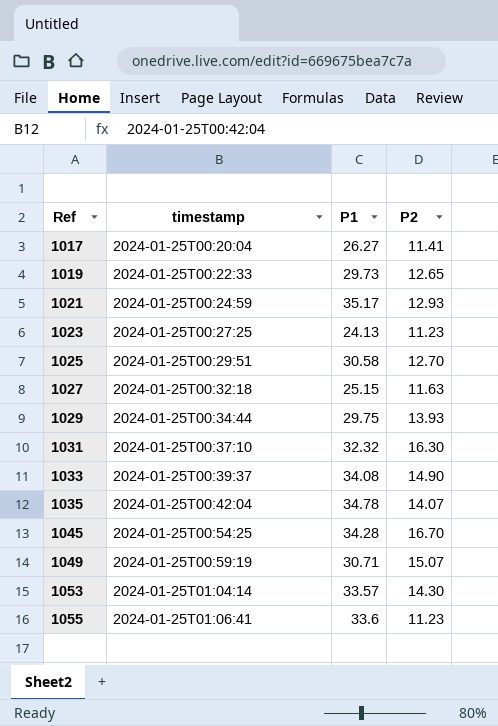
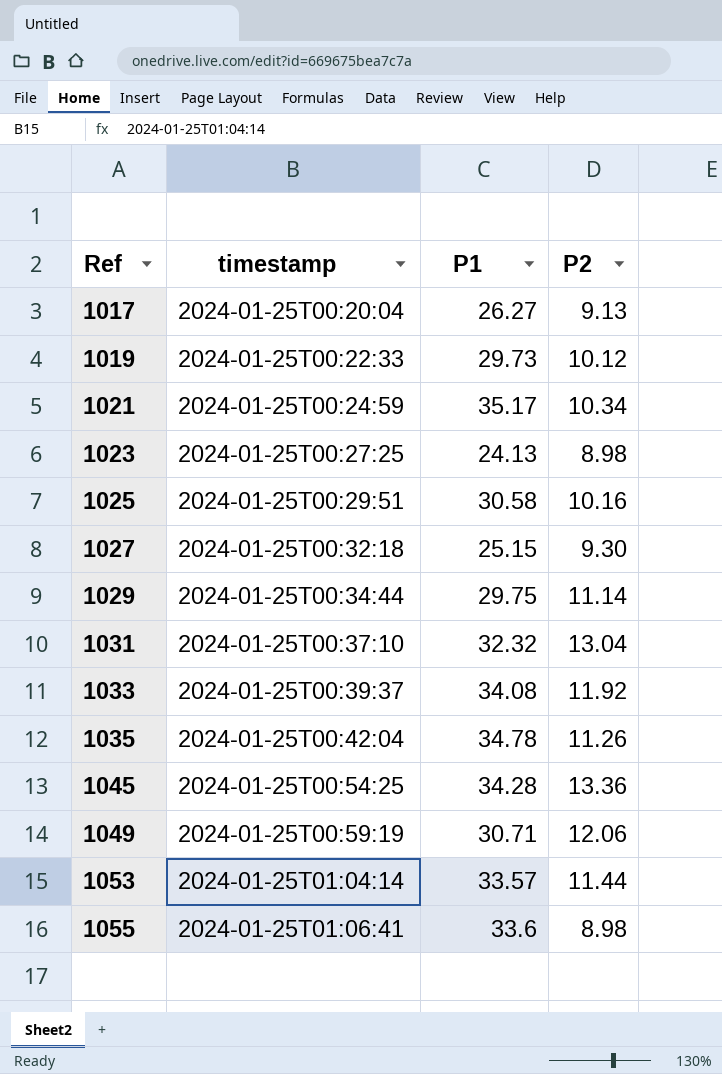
1017 | P2: 11.41 -> 9.13
1019 | P2: 12.65 -> 10.12
1021 | P2: 12.93 -> 10.34
1023 | P2: 11.23 -> 8.98
1025 | P2: 12.70 -> 10.16
1027 | P2: 11.63 -> 9.30
1029 | P2: 13.93 -> 11.14
1031 | P2: 16.30 -> 13.04
1033 | P2: 14.90 -> 11.92
1035 | P2: 14.07 -> 11.26
1045 | P2: 16.70 -> 13.36
1049 | P2: 15.07 -> 12.06
1053 | P2: 14.30 -> 11.44
1055 | P2: 11.23 -> 8.98

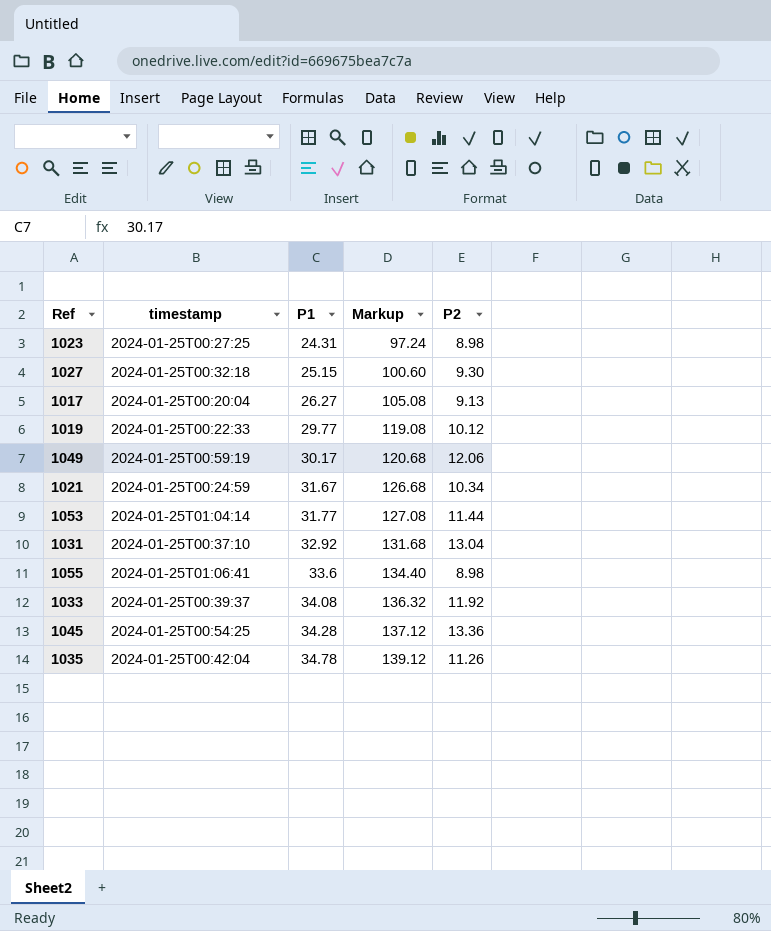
row order: Ref ascending -> P1 ascending
column Markup | formula: none -> [P1] * 4
row 1025: 2024-01-25T00:29:51 | 30.58 | 10.16 -> none
row 1029: 2024-01-25T00:34:44 | 29.75 | 11.14 -> none
1023 | P1: 24.13 -> 24.31
1019 | P1: 29.73 -> 29.77
1049 | P1: 30.71 -> 30.17
1021 | P1: 35.17 -> 31.67
1053 | P1: 33.57 -> 31.77
1031 | P1: 32.32 -> 32.92

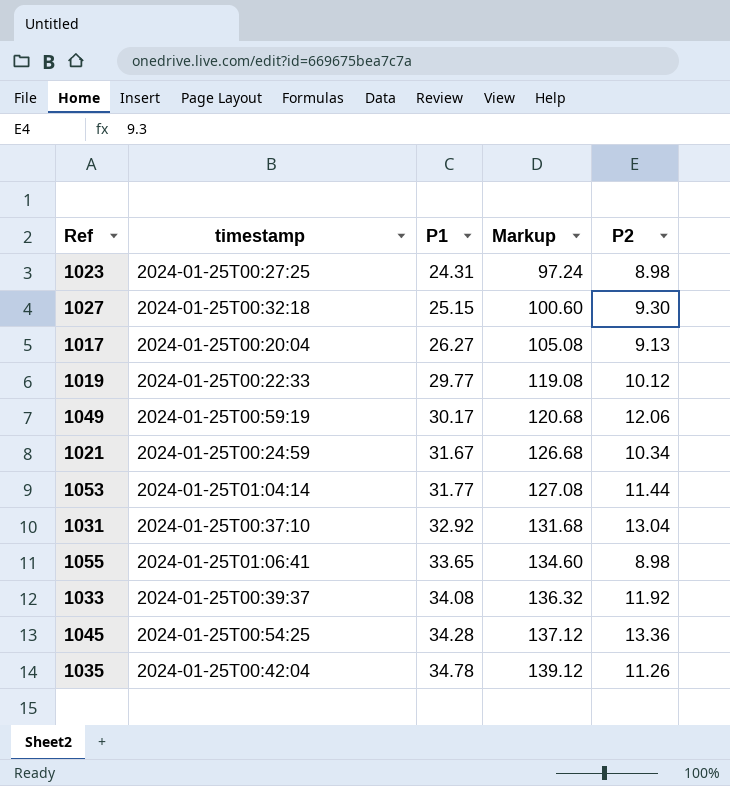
1055 | P1: 33.6 -> 33.65
1055 | Markup: 134.40 -> 134.60

